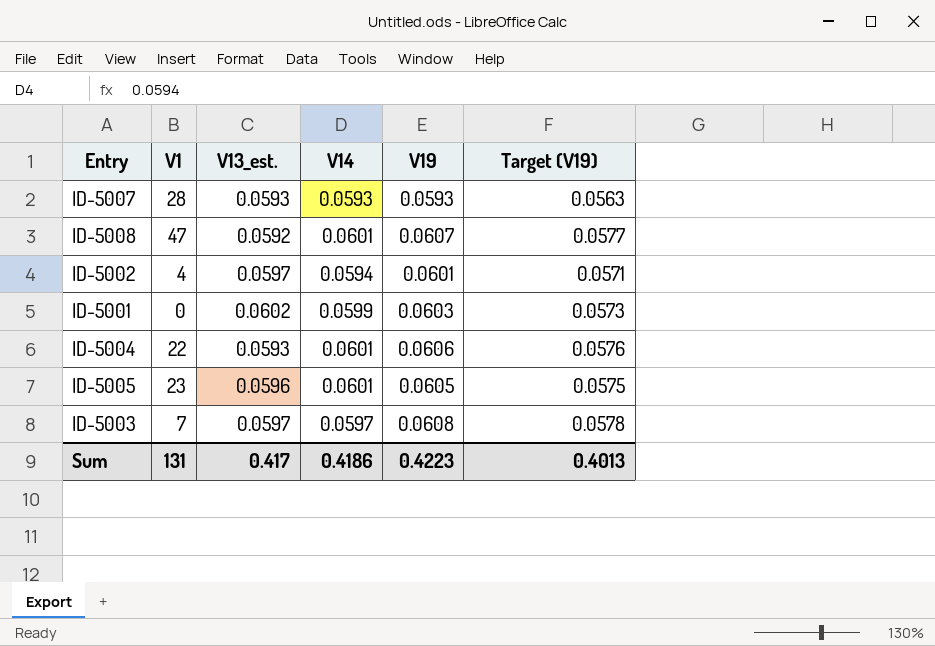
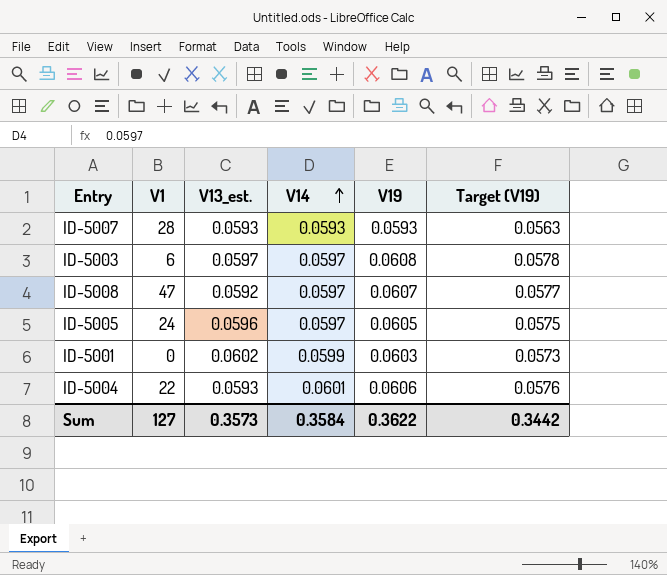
row order: none -> V14 ascending
row ID-5002: 4 | 0.0597 | 0.0594 | 0.0601 | 0.0571 -> none
ID-5003 | V1: 7 -> 6
ID-5008 | V14: 0.0601 -> 0.0597
ID-5005 | V1: 23 -> 24
ID-5005 | V14: 0.0601 -> 0.0597
Sum | V1: 131 -> 127
Sum | V13_est.: 0.417 -> 0.3573
Sum | V14: 0.4186 -> 0.3584
Sum | V19: 0.4223 -> 0.3622
Sum | Target (V19): 0.4013 -> 0.3442

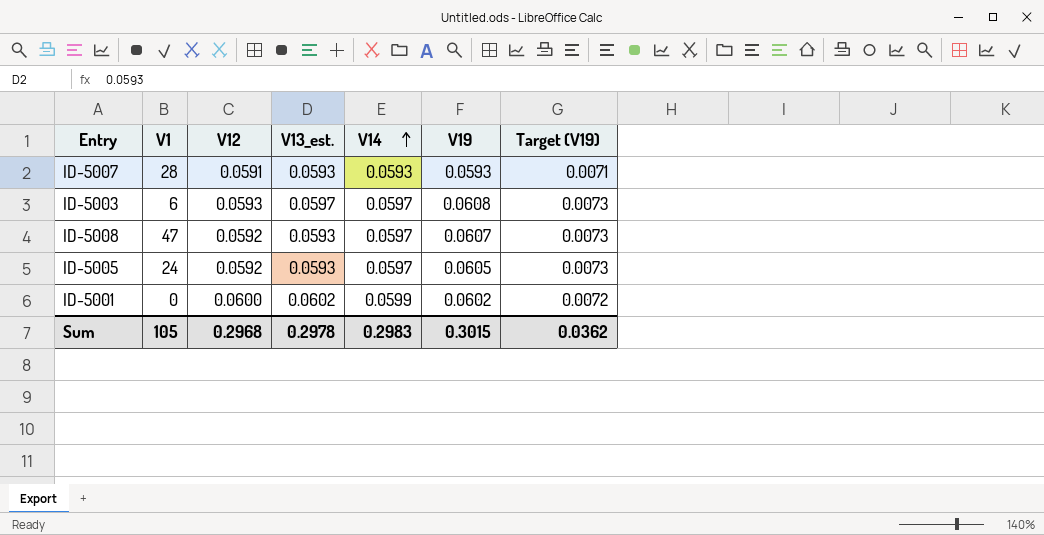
column V12 | position: none -> 3
column Target (V19) | formula: [V19] * 0.95 -> [V19] * 0.12
row ID-5004: 22 | 0.0593 | 0.0601 | 0.0606 | 0.0576 -> none
ID-5008 | V13_est.: 0.0592 -> 0.0593
ID-5005 | V13_est.: 0.0596 -> 0.0593
ID-5001 | V19: 0.0603 -> 0.0602
Sum | V1: 127 -> 105
Sum | V13_est.: 0.3573 -> 0.2978
Sum | V14: 0.3584 -> 0.2983
Sum | V19: 0.3622 -> 0.3015
Sum | Target (V19): 0.3442 -> 0.0362

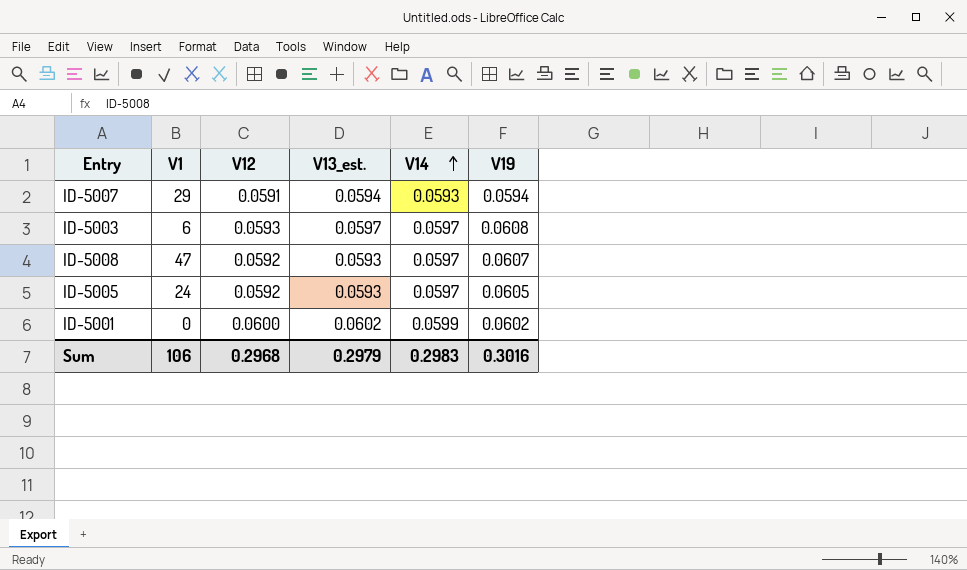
column Target (V19) | formula: [V19] * 0.12 -> none
ID-5007 | V1: 28 -> 29
ID-5007 | V13_est.: 0.0593 -> 0.0594
ID-5007 | V19: 0.0593 -> 0.0594
Sum | V1: 105 -> 106
Sum | V13_est.: 0.2978 -> 0.2979
Sum | V19: 0.3015 -> 0.3016

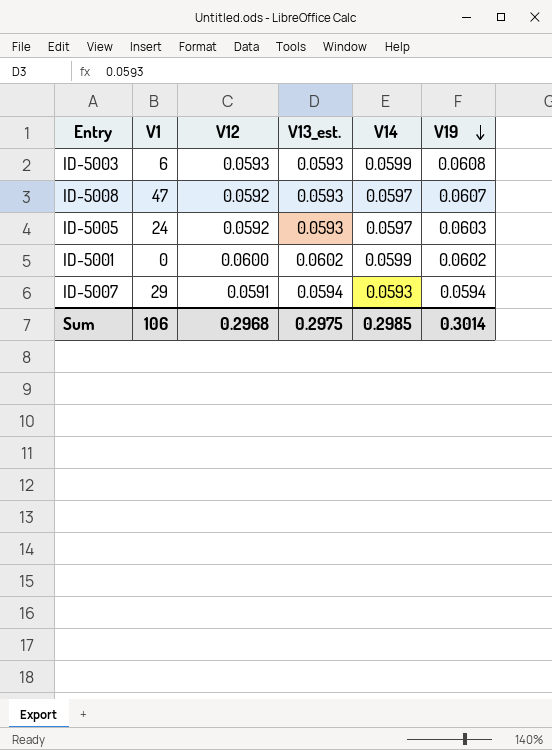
row order: V14 ascending -> V19 descending
ID-5003 | V13_est.: 0.0597 -> 0.0593
ID-5003 | V14: 0.0597 -> 0.0599
ID-5005 | V19: 0.0605 -> 0.0603
Sum | V13_est.: 0.2979 -> 0.2975
Sum | V14: 0.2983 -> 0.2985
Sum | V19: 0.3016 -> 0.3014

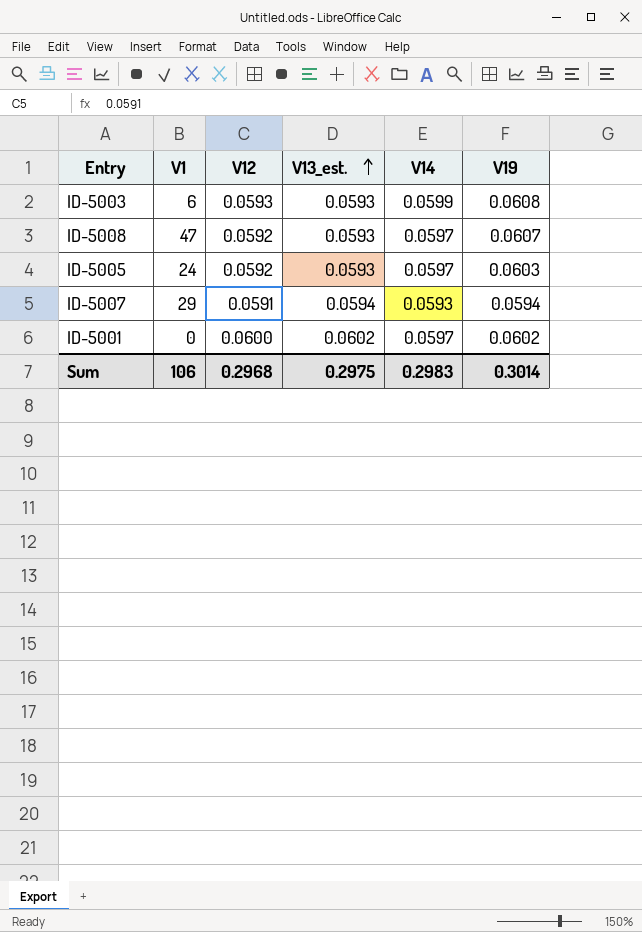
row order: V19 descending -> V13_est. ascending
ID-5001 | V14: 0.0599 -> 0.0597
Sum | V14: 0.2985 -> 0.2983

